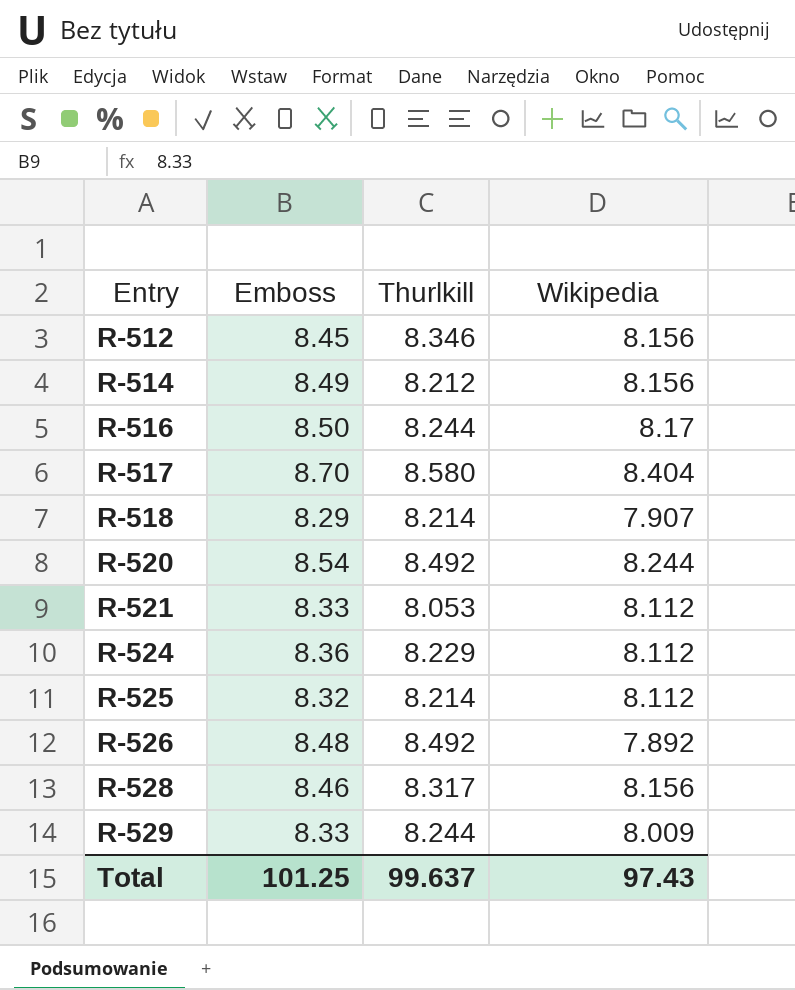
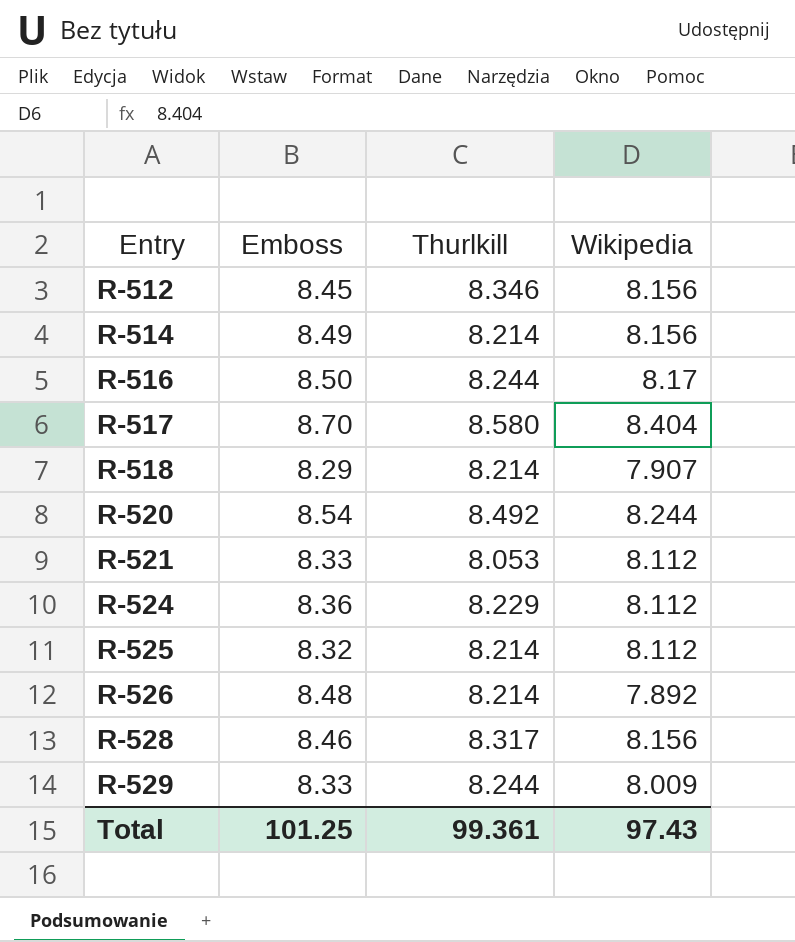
R-514 | Thurlkill: 8.212 -> 8.214
R-526 | Thurlkill: 8.492 -> 8.214
Total | Thurlkill: 99.637 -> 99.361

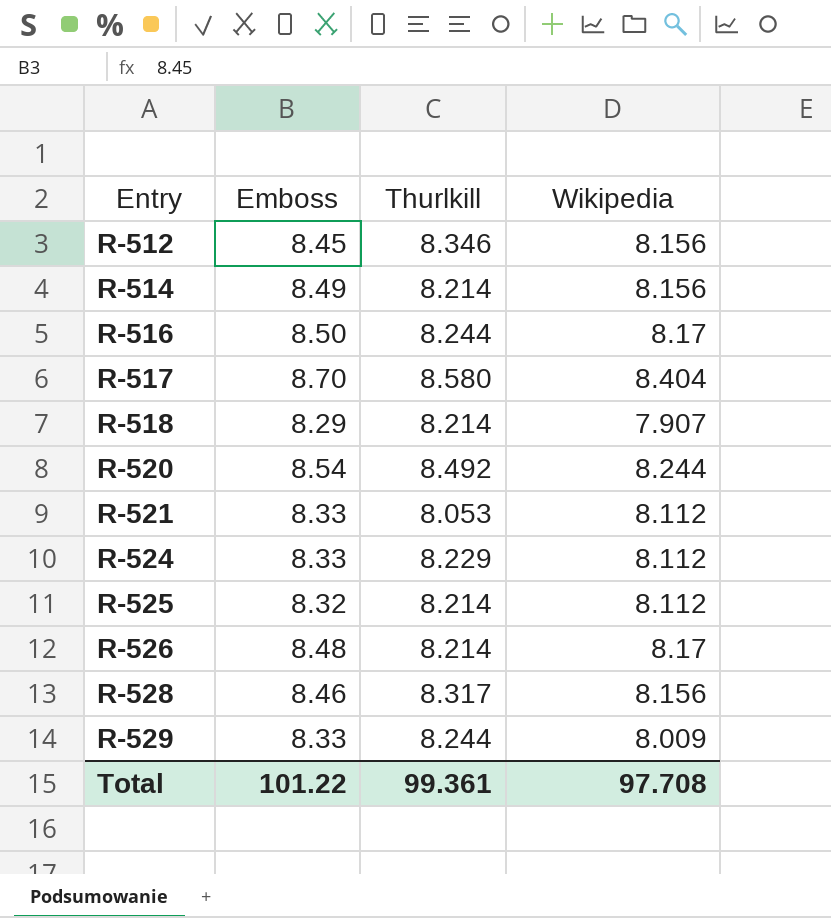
R-524 | Emboss: 8.36 -> 8.33
R-526 | Wikipedia: 7.892 -> 8.17
Total | Emboss: 101.25 -> 101.22
Total | Wikipedia: 97.43 -> 97.708

